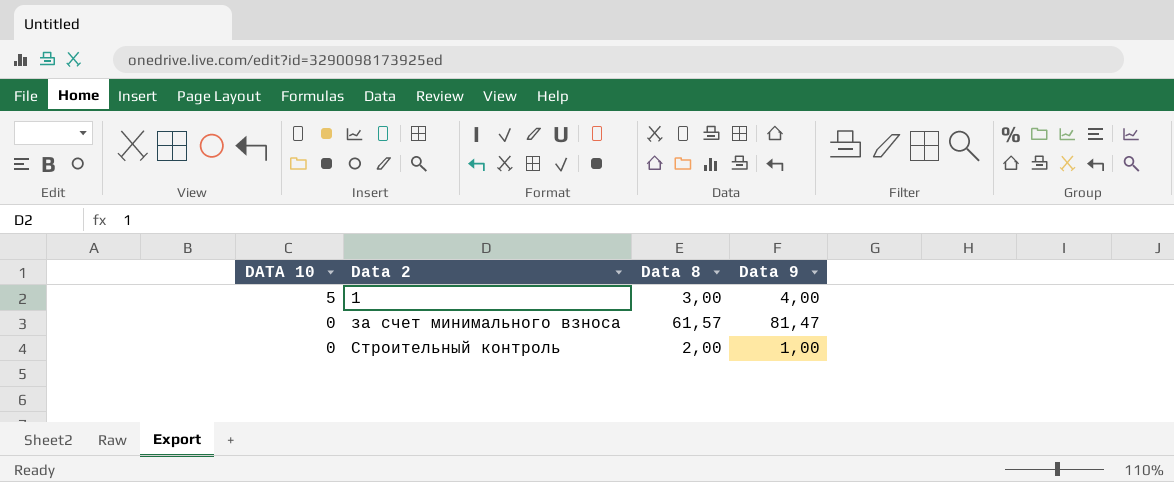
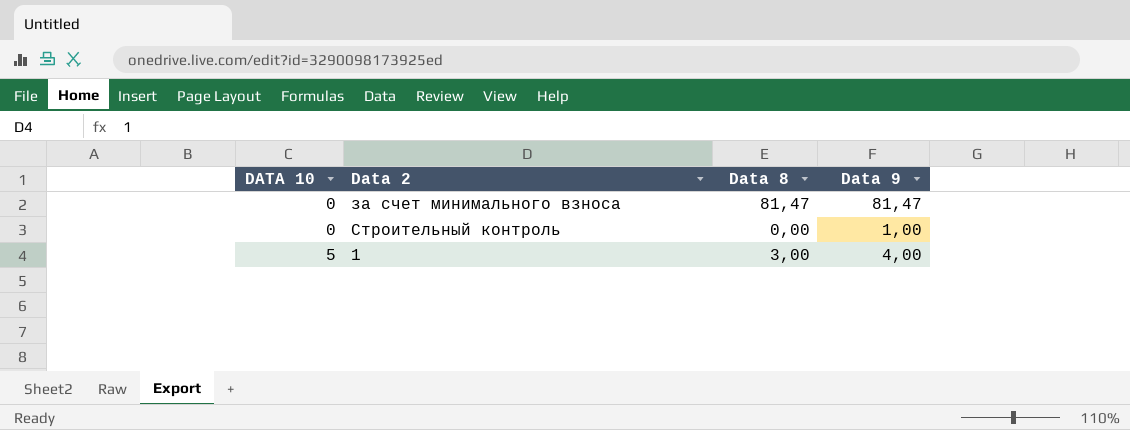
row order: DATA 10 descending -> DATA 10 ascending
за счет минимального взноса | Data 8: 61,57 -> 81,47
Строительный контроль | Data 8: 2,00 -> 0,00

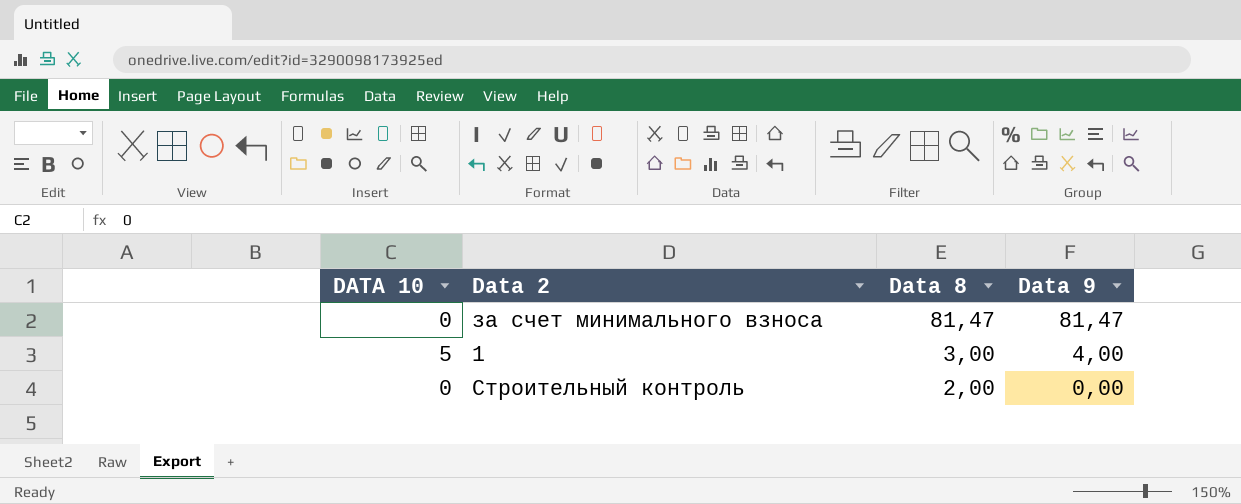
row order: DATA 10 ascending -> Data 8 descending
Строительный контроль | Data 8: 0,00 -> 2,00
Строительный контроль | Data 9: 1,00 -> 0,00

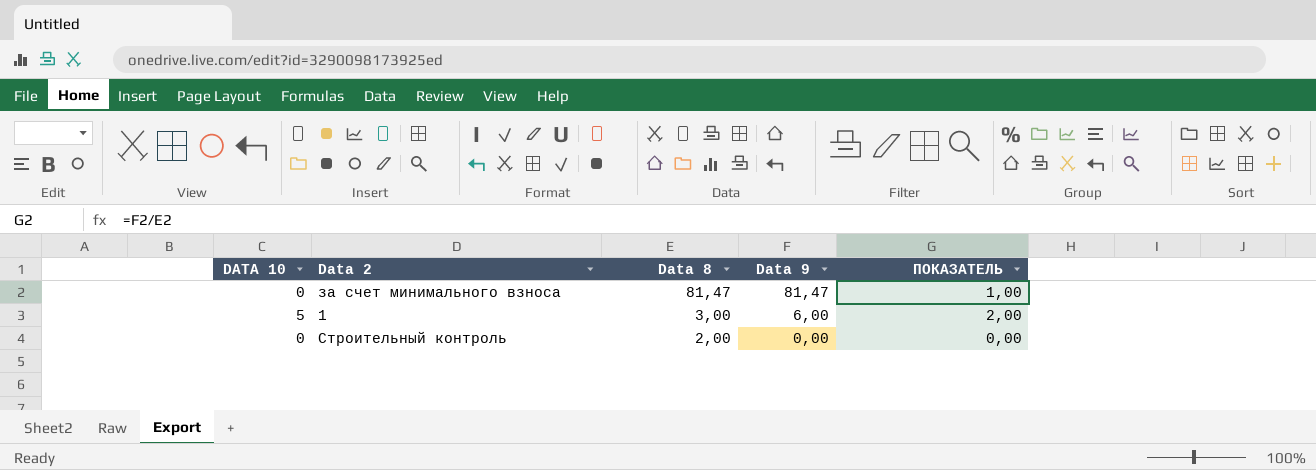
column ПОКАЗАТЕЛЬ | formula: none -> [Data 9] / [Data 8]
1 | Data 9: 4,00 -> 6,00

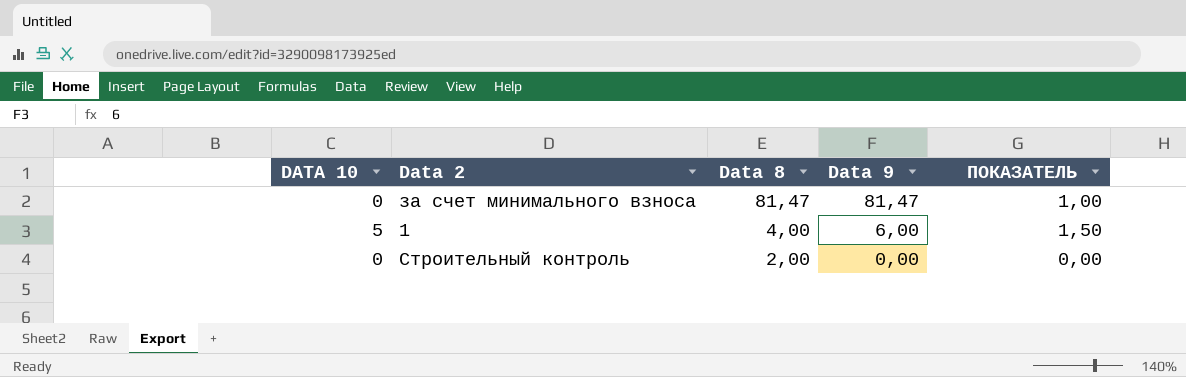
1 | Data 8: 3,00 -> 4,00
1 | ПОКАЗАТЕЛЬ: 2,00 -> 1,50

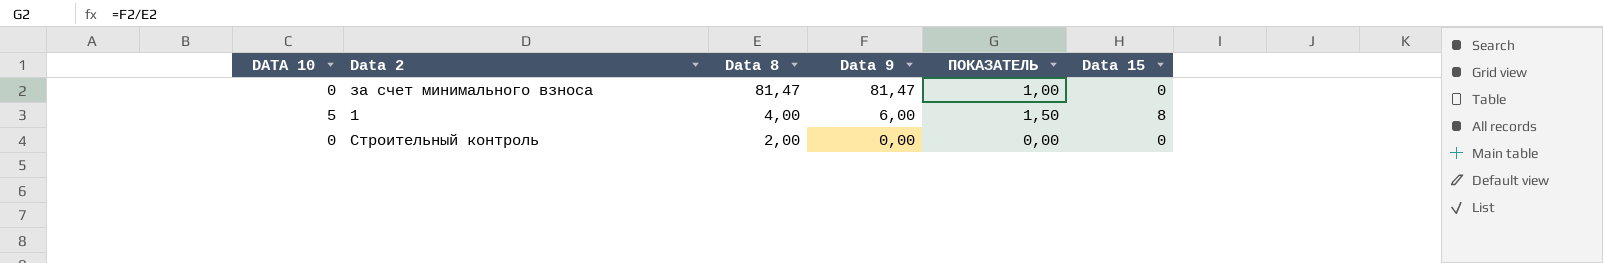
column Data 15 | position: none -> 6

